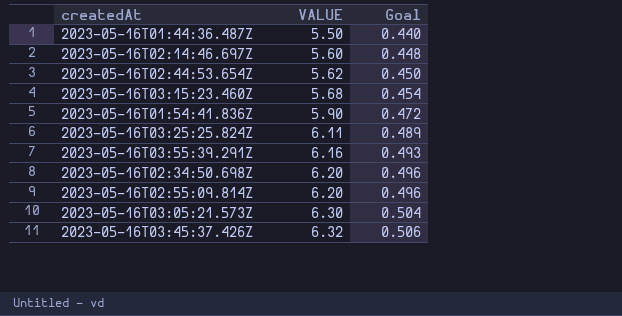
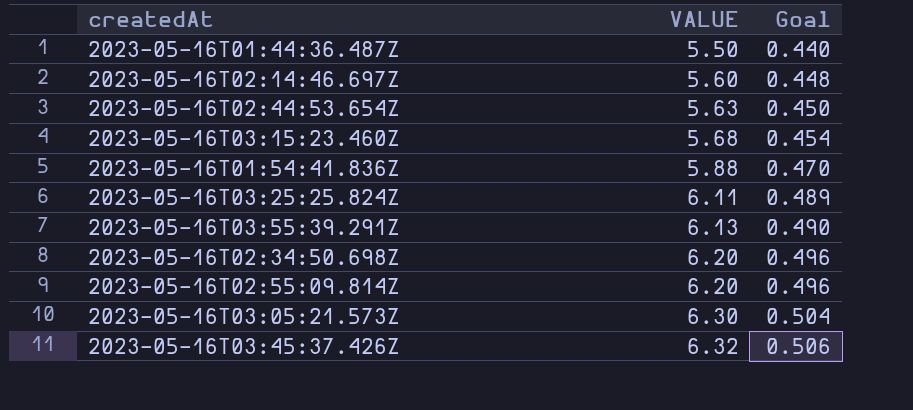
2023-05-16T02:44:53.654Z | VALUE: 5.62 -> 5.63
2023-05-16T01:54:41.836Z | VALUE: 5.90 -> 5.88
2023-05-16T01:54:41.836Z | Goal: 0.472 -> 0.470
2023-05-16T03:55:39.291Z | VALUE: 6.16 -> 6.13
2023-05-16T03:55:39.291Z | Goal: 0.493 -> 0.490

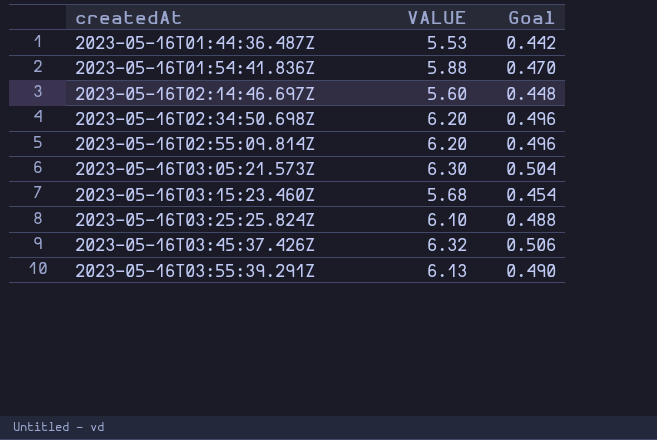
row order: VALUE ascending -> createdAt ascending
row 2023-05-16T02:44:53.654Z: 5.63 | 0.450 -> none
2023-05-16T01:44:36.487Z | VALUE: 5.50 -> 5.53
2023-05-16T01:44:36.487Z | Goal: 0.440 -> 0.442
2023-05-16T03:25:25.824Z | VALUE: 6.11 -> 6.10
2023-05-16T03:25:25.824Z | Goal: 0.489 -> 0.488

